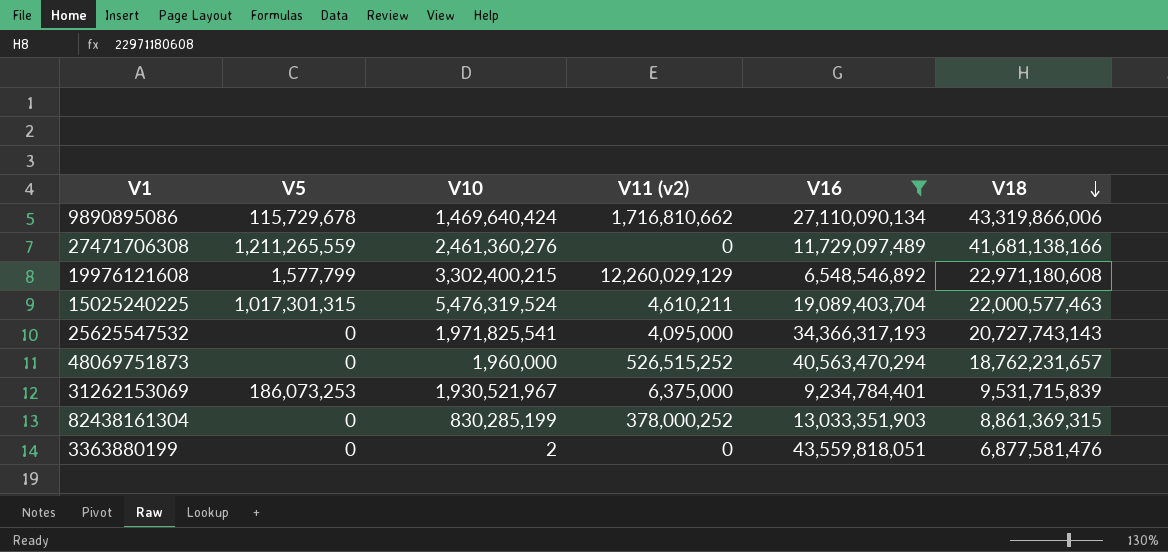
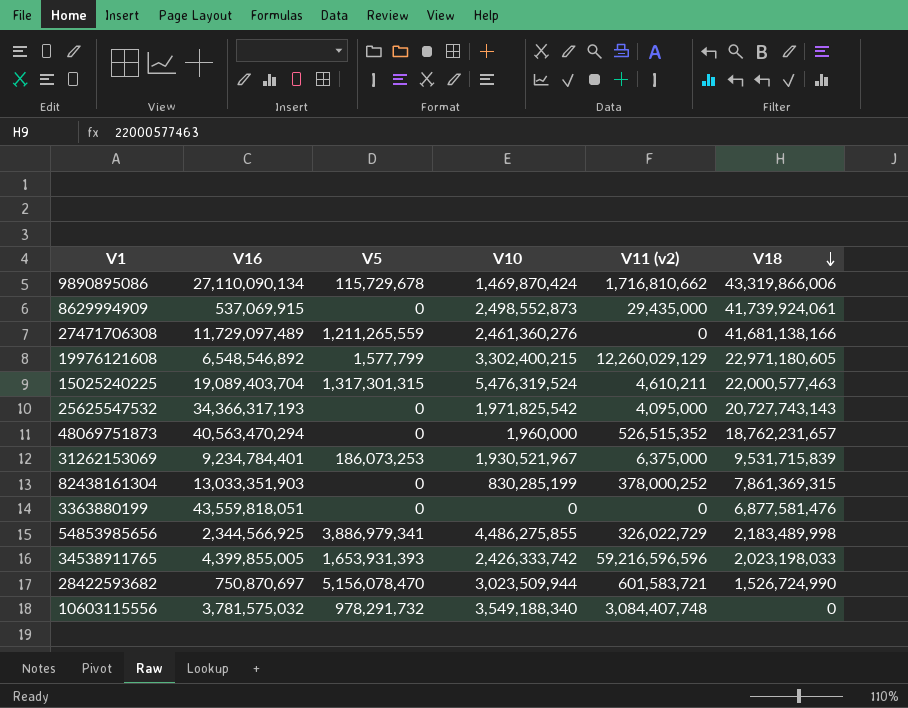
filter: V16 >= 6,548,546,892 -> none
column V16 | position: 5 -> 2
9890895086 | V10: 1,469,640,424 -> 1,469,870,424
19976121608 | V18: 22,971,180,608 -> 22,971,180,605
15025240225 | V5: 1,017,301,315 -> 1,317,301,315
25625547532 | V10: 1,971,825,541 -> 1,971,825,542
48069751873 | V11 (v2): 526,515,252 -> 526,515,352
82438161304 | V18: 8,861,369,315 -> 7,861,369,315
3363880199 | V10: 2 -> 0

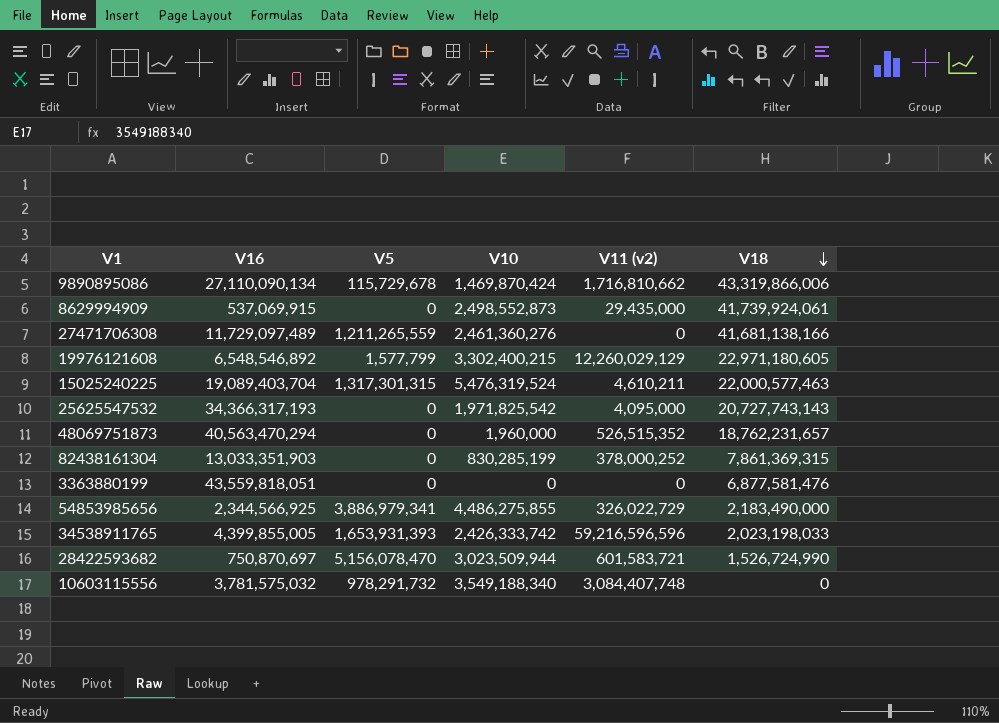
row 31262153069: 9,234,784,401 | 186,073,253 | 1,930,521,967 | 6,375,000 | 9,531,715,839 -> none
54853985656 | V18: 2,183,489,998 -> 2,183,490,000

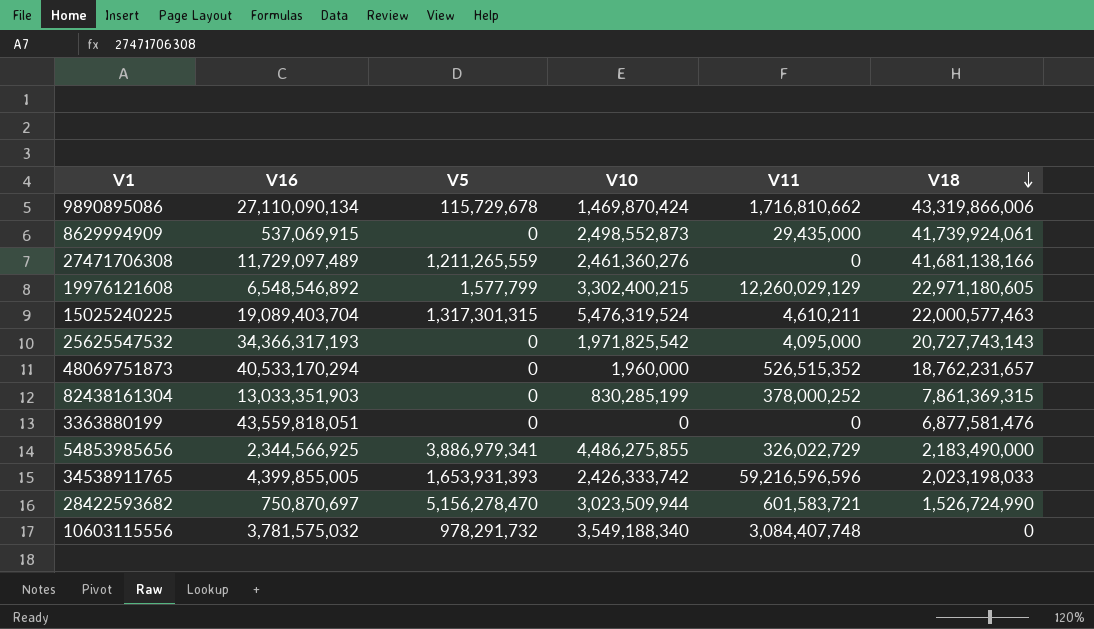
column name: V11 (v2) -> V11
48069751873 | V16: 40,563,470,294 -> 40,533,170,294
28422593682 | V5: 5,156,078,470 -> 5,156,278,470

